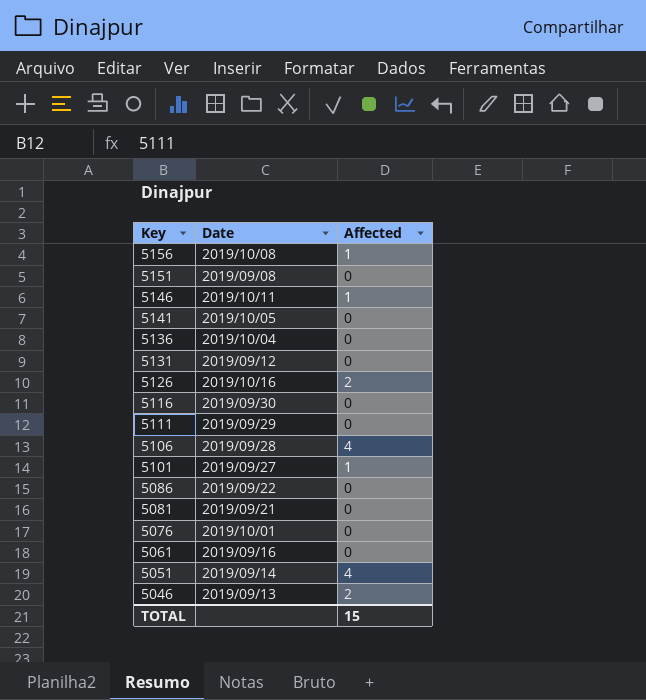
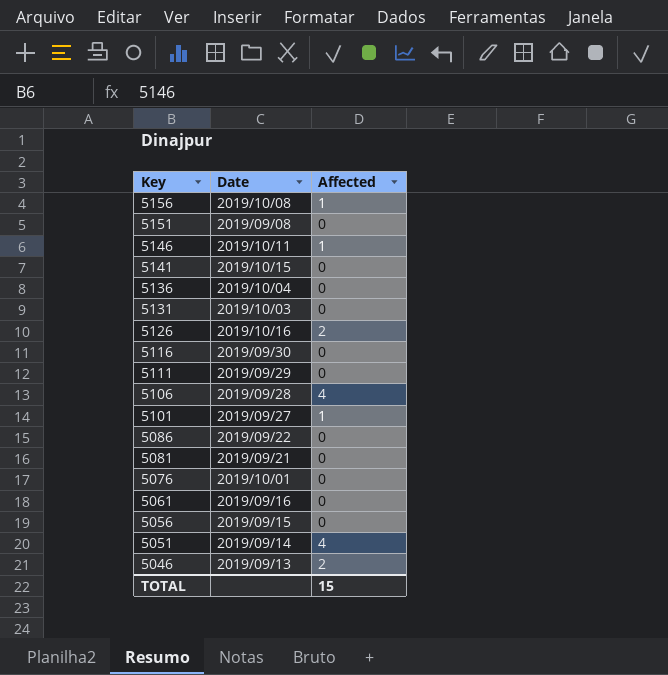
5141 | Date: 2019/10/05 -> 2019/10/15
5131 | Date: 2019/09/12 -> 2019/10/03
row 5056: none -> 2019/09/15 | 0

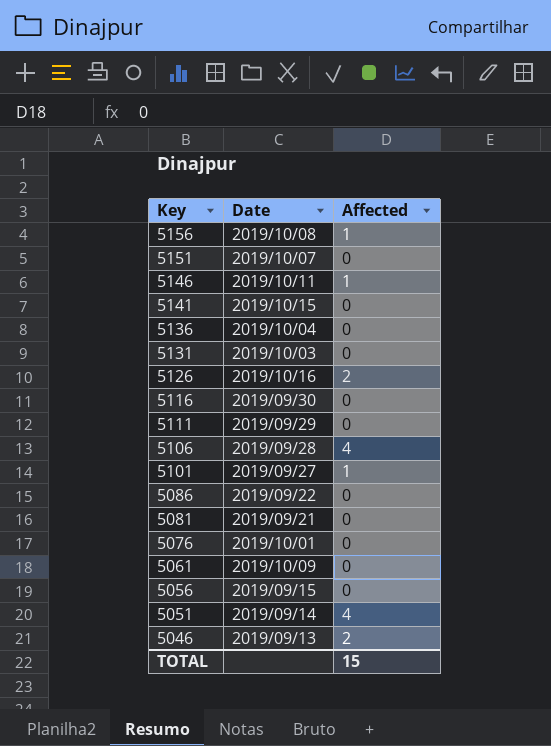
5151 | Date: 2019/09/08 -> 2019/10/07
5061 | Date: 2019/09/16 -> 2019/10/09

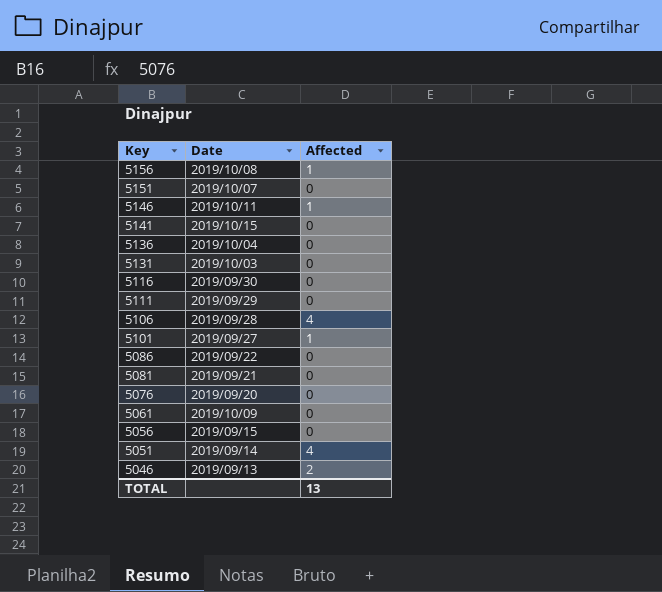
row 5126: 2019/10/16 | 2 -> none
5076 | Date: 2019/10/01 -> 2019/09/20
TOTAL | Affected: 15 -> 13

